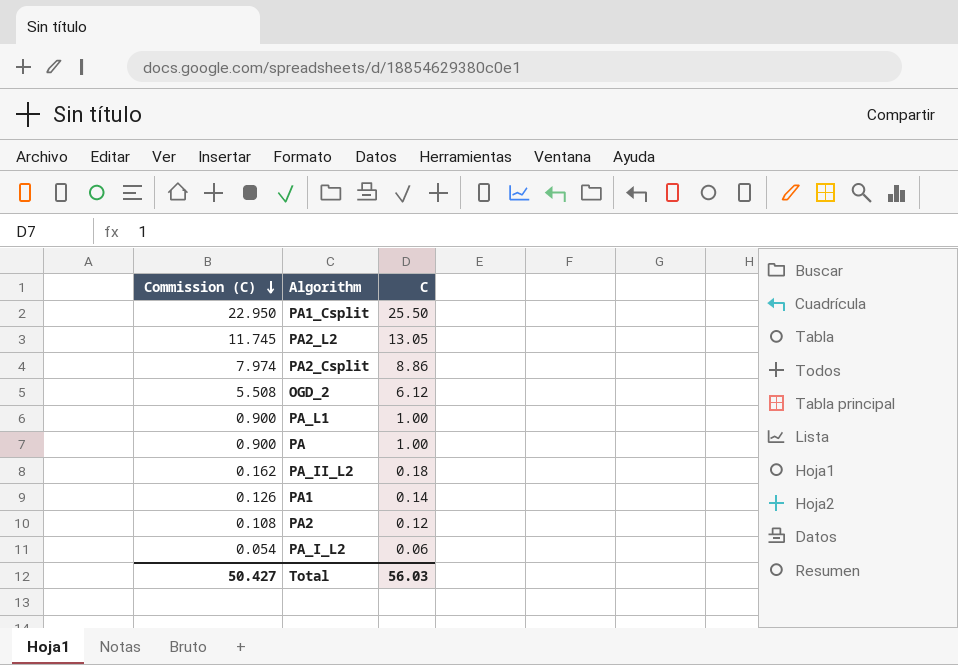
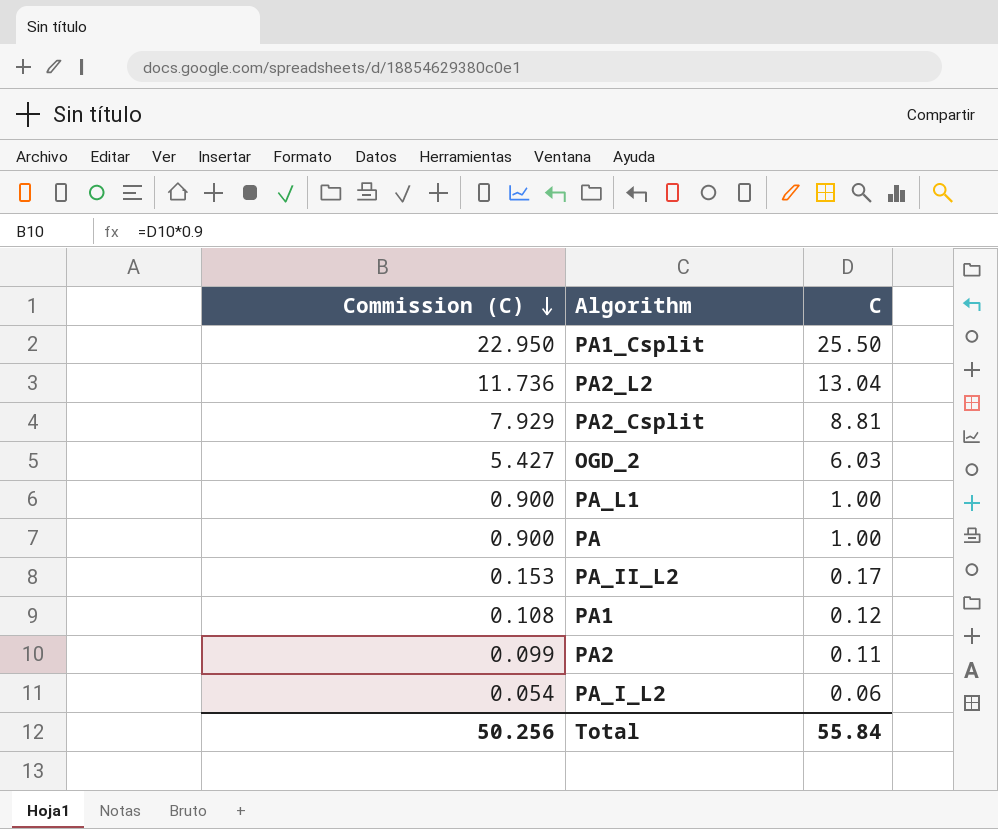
PA2_L2 | Commission (C): 11.745 -> 11.736
PA2_L2 | C: 13.05 -> 13.04
PA2_Csplit | Commission (C): 7.974 -> 7.929
PA2_Csplit | C: 8.86 -> 8.81
OGD_2 | Commission (C): 5.508 -> 5.427
OGD_2 | C: 6.12 -> 6.03
PA_II_L2 | Commission (C): 0.162 -> 0.153
PA_II_L2 | C: 0.18 -> 0.17
PA1 | Commission (C): 0.126 -> 0.108
PA1 | C: 0.14 -> 0.12
PA2 | Commission (C): 0.108 -> 0.099
PA2 | C: 0.12 -> 0.11
Total | Commission (C): 50.427 -> 50.256
Total | C: 56.03 -> 55.84

